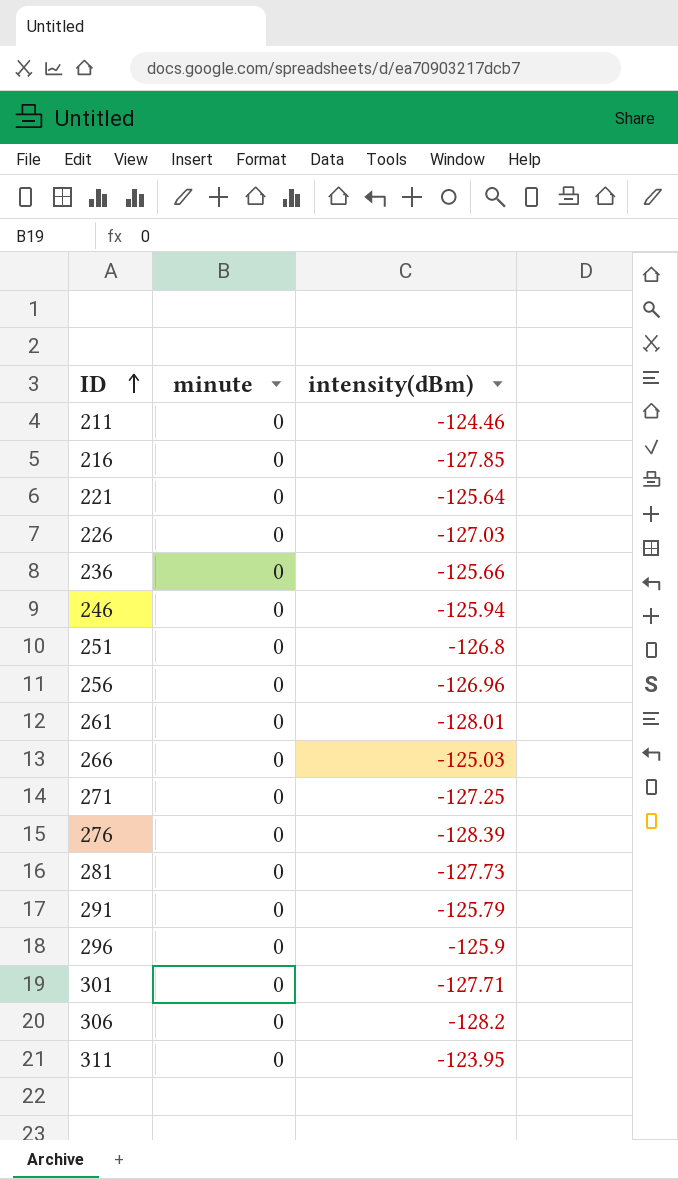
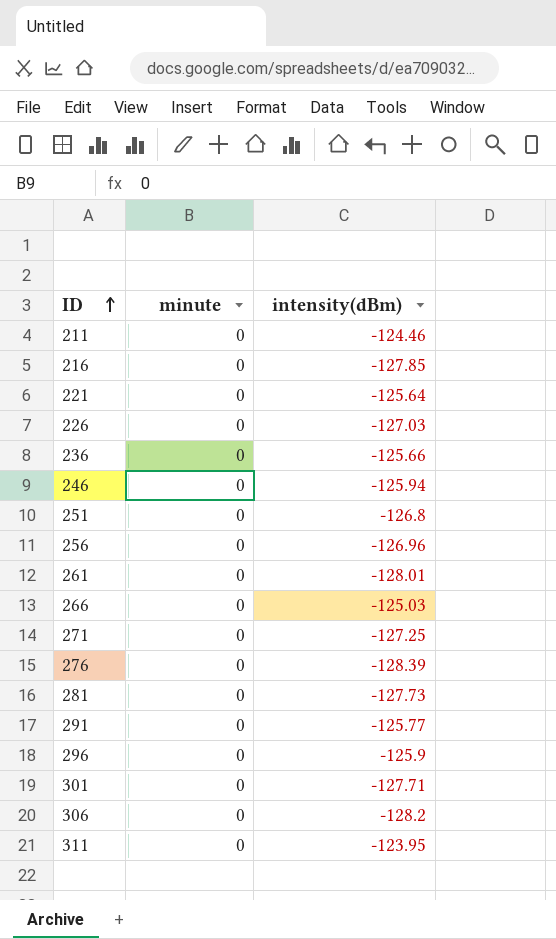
291 | intensity(dBm): -125.79 -> -125.77

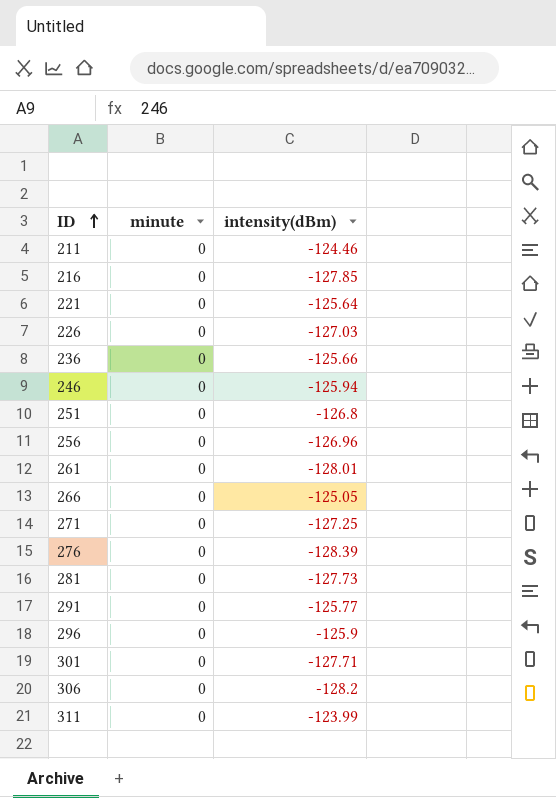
266 | intensity(dBm): -125.03 -> -125.05
311 | intensity(dBm): -123.95 -> -123.99

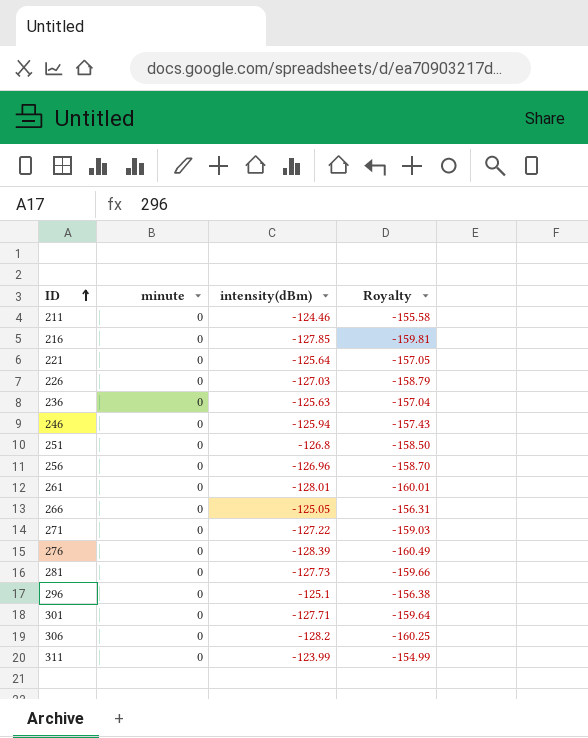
column Royalty | formula: none -> [intensity(dBm)] * 1.25
row 291: 0 | -125.77 -> none
236 | intensity(dBm): -125.66 -> -125.63
271 | intensity(dBm): -127.25 -> -127.22
296 | intensity(dBm): -125.9 -> -125.1

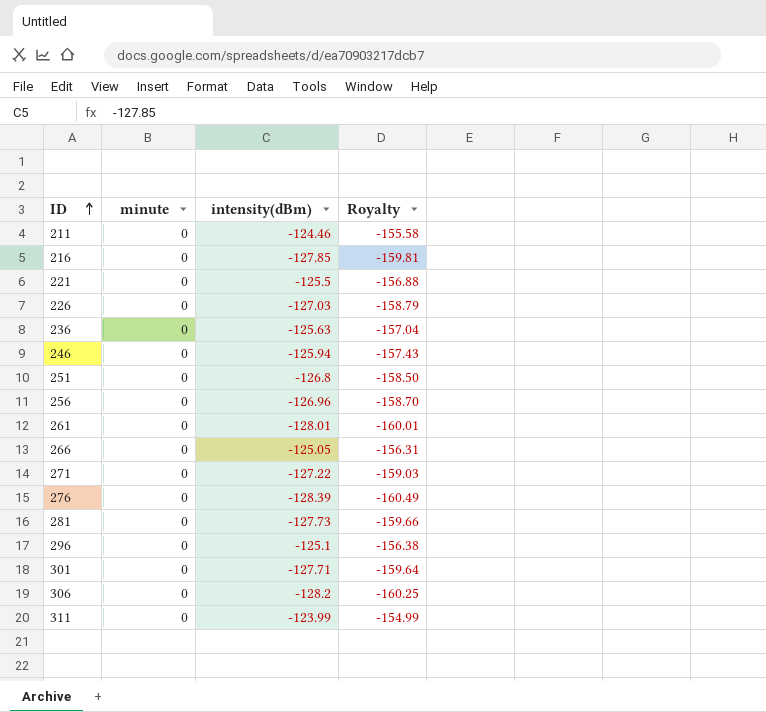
221 | intensity(dBm): -125.64 -> -125.5
221 | Royalty: -157.05 -> -156.88

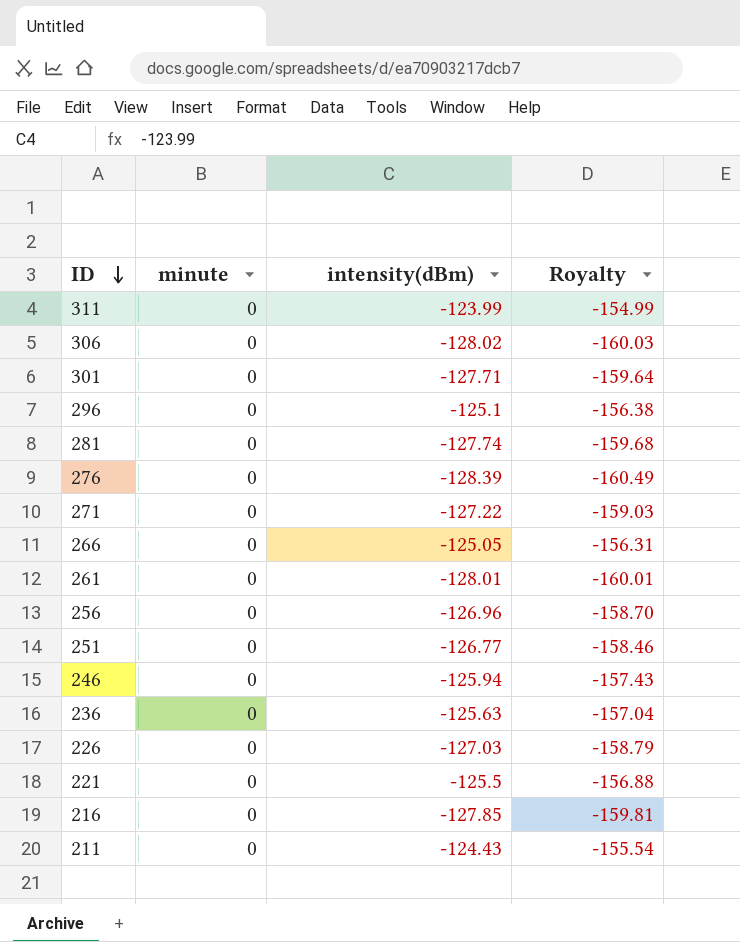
row order: ID ascending -> ID descending
306 | intensity(dBm): -128.2 -> -128.02
306 | Royalty: -160.25 -> -160.03
281 | intensity(dBm): -127.73 -> -127.74
281 | Royalty: -159.66 -> -159.68
251 | intensity(dBm): -126.8 -> -126.77
251 | Royalty: -158.50 -> -158.46
211 | intensity(dBm): -124.46 -> -124.43
211 | Royalty: -155.58 -> -155.54

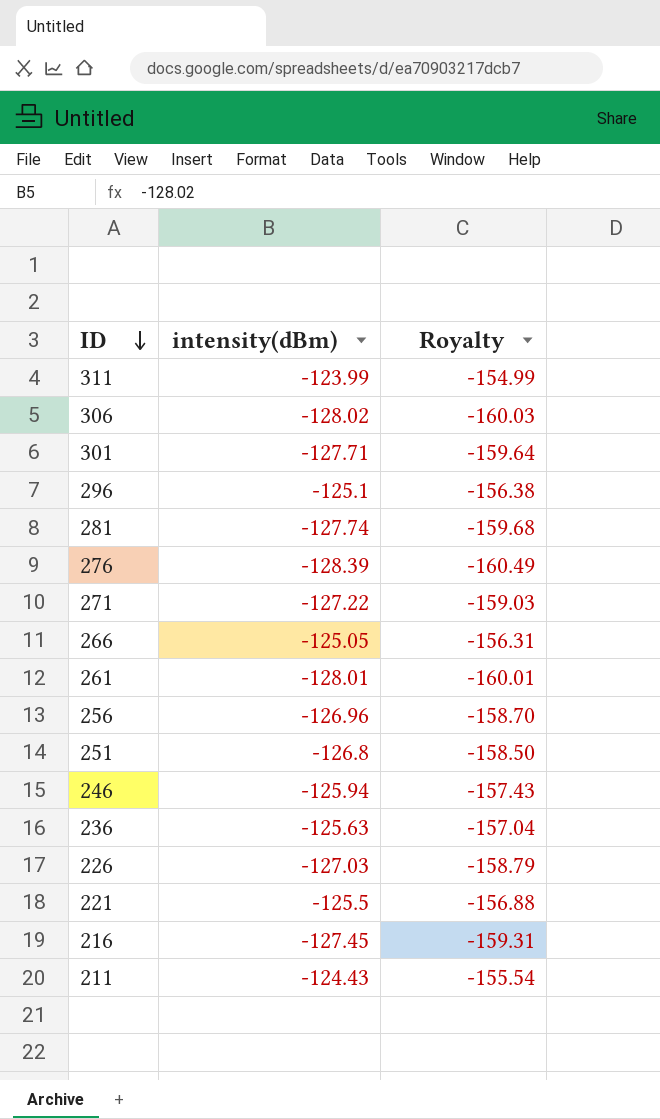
column minute | position: 2 -> none
251 | intensity(dBm): -126.77 -> -126.8
251 | Royalty: -158.46 -> -158.50
216 | intensity(dBm): -127.85 -> -127.45
216 | Royalty: -159.81 -> -159.31

